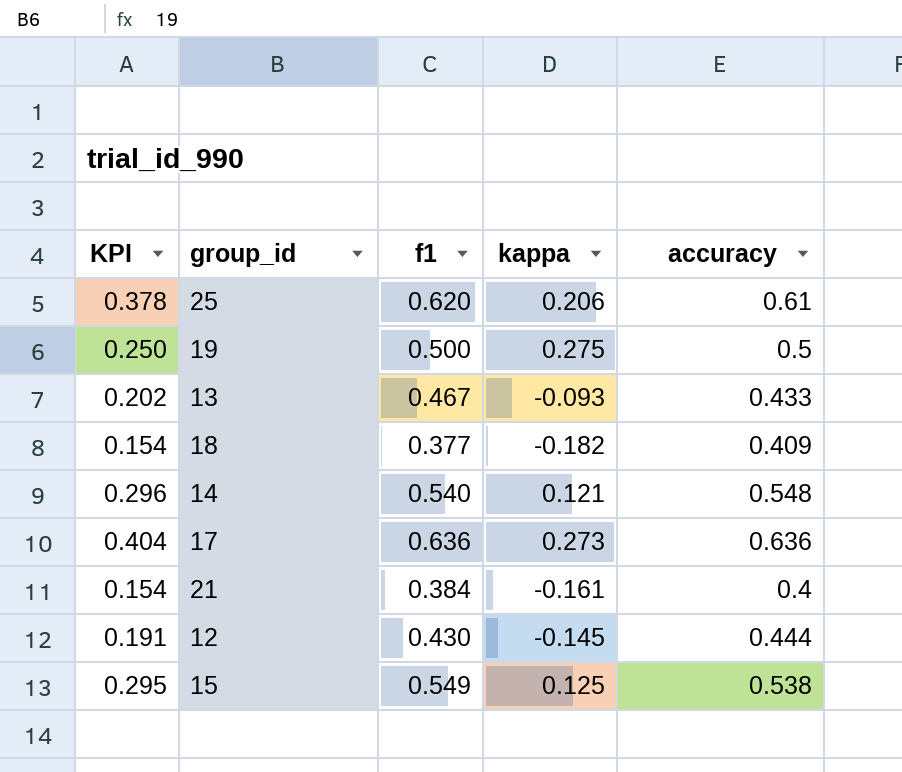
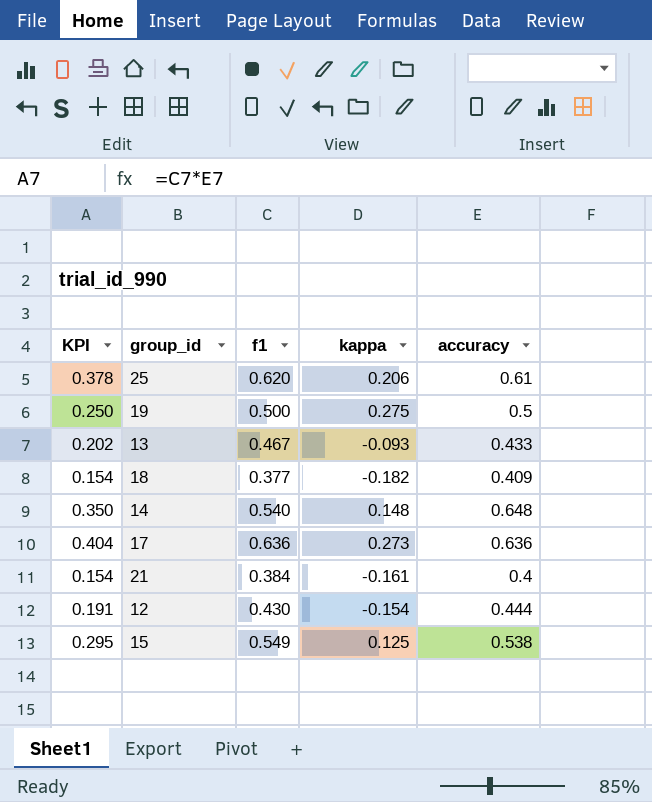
14 | KPI: 0.296 -> 0.350
14 | kappa: 0.121 -> 0.148
14 | accuracy: 0.548 -> 0.648
12 | kappa: -0.145 -> -0.154

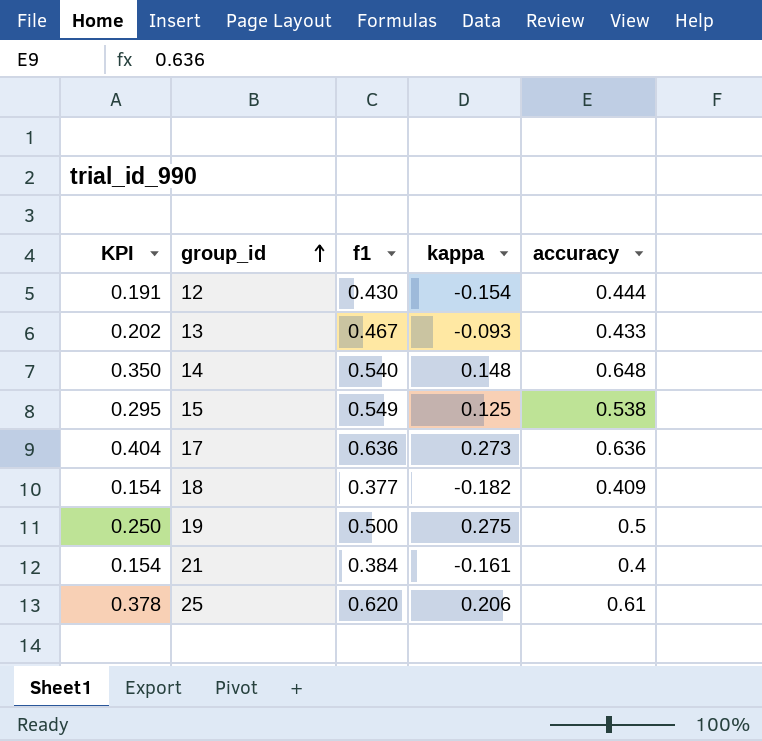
row order: none -> group_id ascending

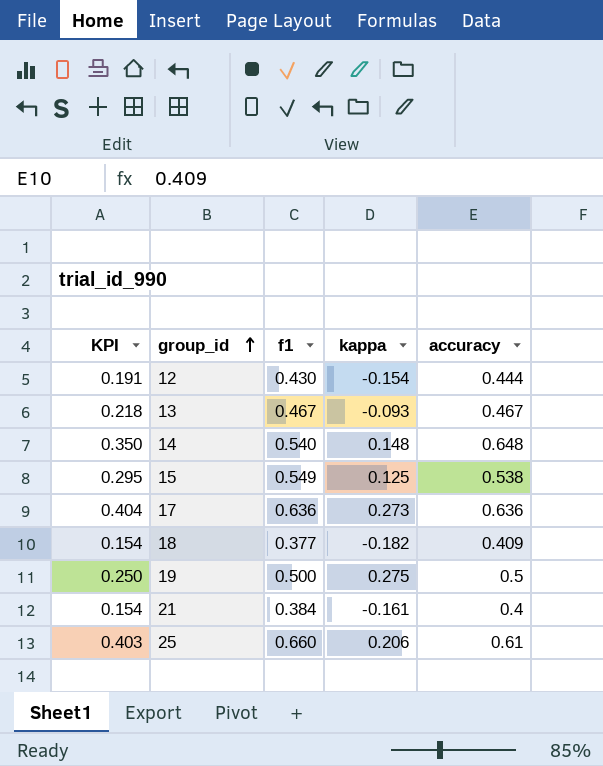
13 | KPI: 0.202 -> 0.218
13 | accuracy: 0.433 -> 0.467
25 | KPI: 0.378 -> 0.403
25 | f1: 0.620 -> 0.660

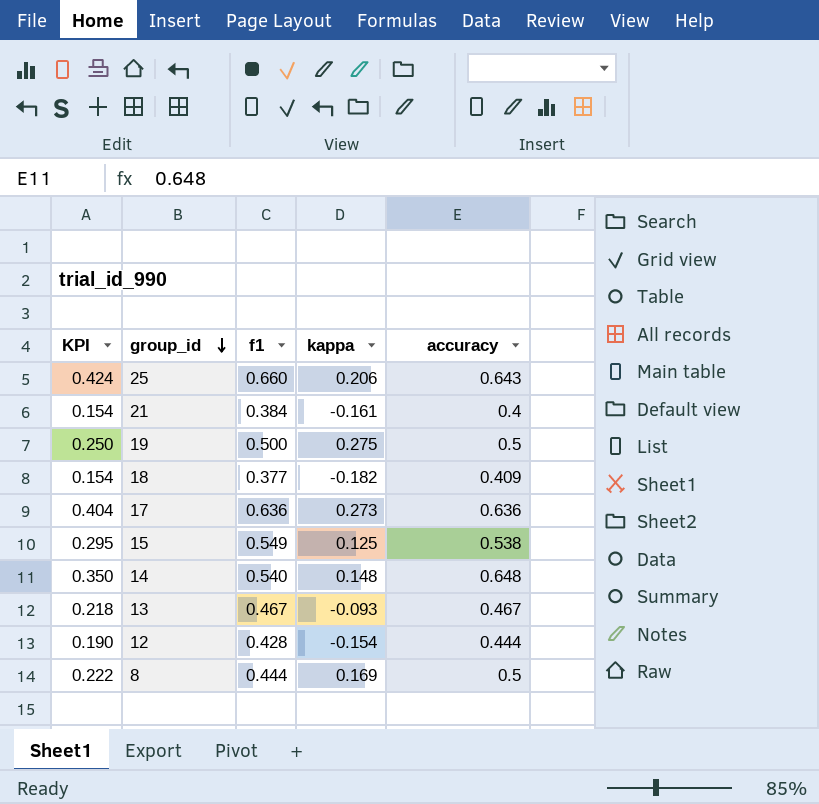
row order: group_id ascending -> group_id descending
25 | KPI: 0.403 -> 0.424
25 | accuracy: 0.61 -> 0.643
12 | KPI: 0.191 -> 0.190
12 | f1: 0.430 -> 0.428
row 8: none -> 0.222 | 0.444 | 0.169 | 0.5

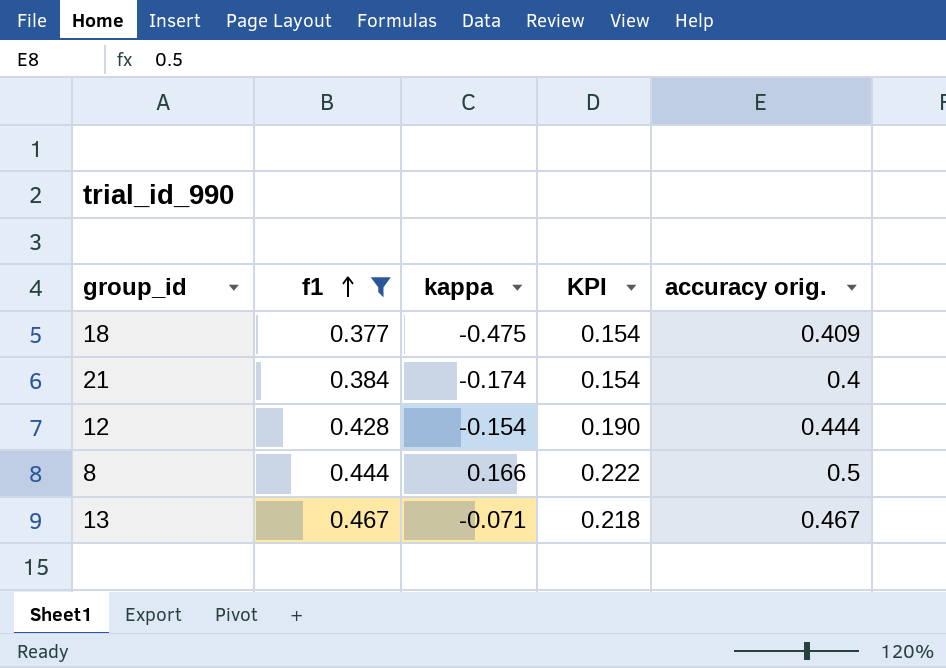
filter: none -> f1 <= 0.467
row order: group_id descending -> f1 ascending
column KPI | position: 1 -> 4
column name: accuracy -> accuracy orig.
18 | kappa: -0.182 -> -0.475
21 | kappa: -0.161 -> -0.174
8 | kappa: 0.169 -> 0.166
13 | kappa: -0.093 -> -0.071

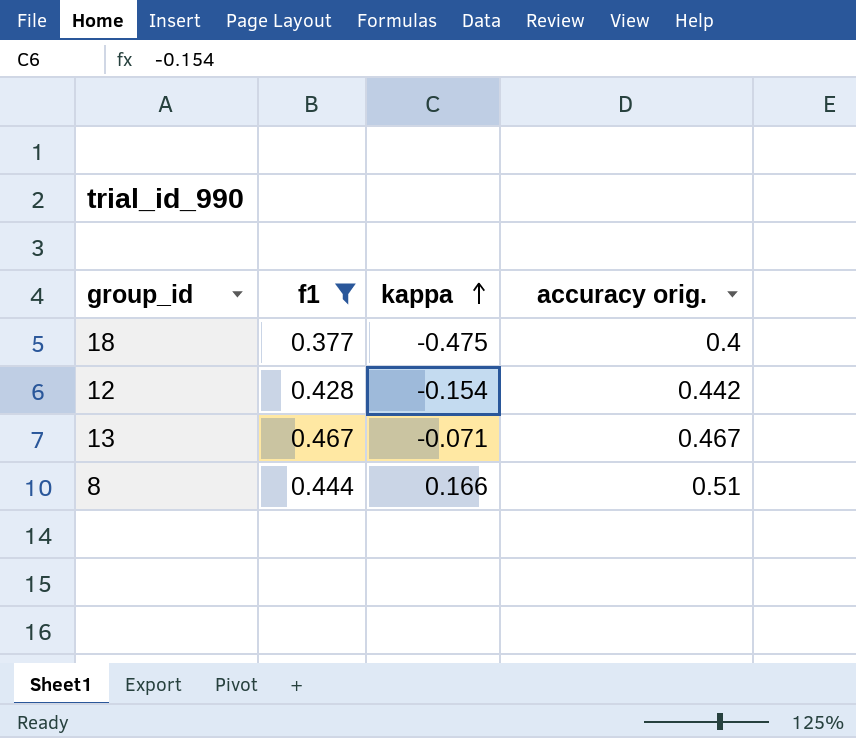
row order: f1 ascending -> kappa ascending
column KPI | formula: [f1] * [accuracy orig.] -> none
row 21: 0.384 | -0.174 | 0.154 | 0.4 -> none
18 | accuracy orig.: 0.409 -> 0.4
12 | accuracy orig.: 0.444 -> 0.442
8 | accuracy orig.: 0.5 -> 0.51

